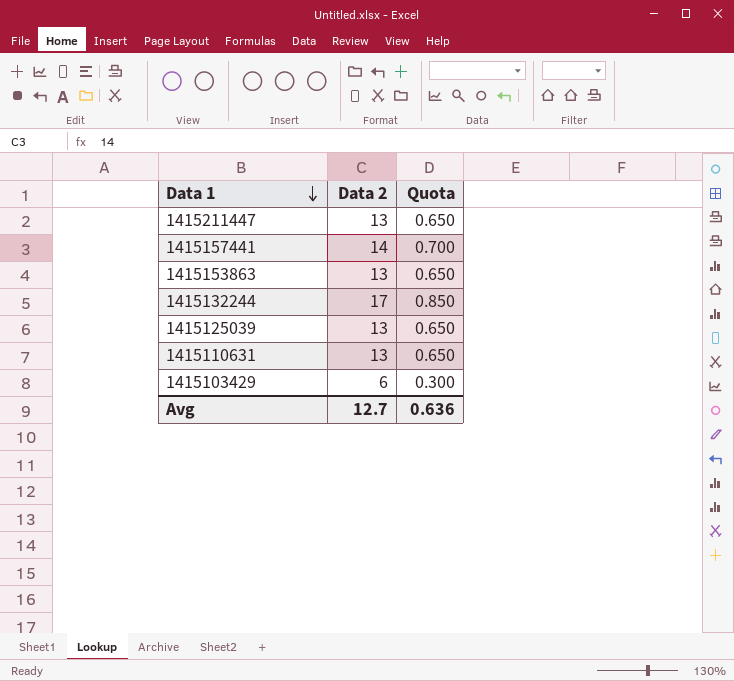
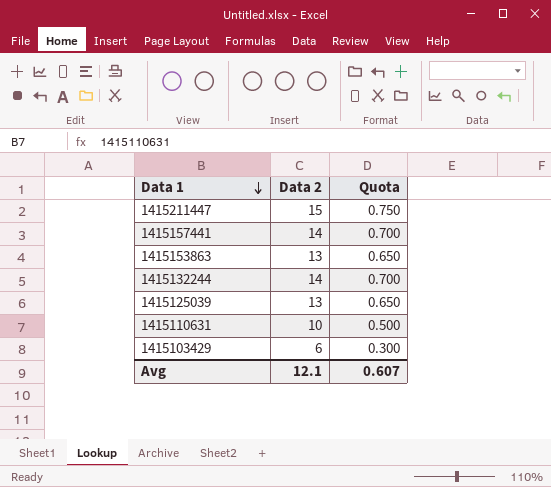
1415211447 | Data 2: 13 -> 15
1415211447 | Quota: 0.650 -> 0.750
1415132244 | Data 2: 17 -> 14
1415132244 | Quota: 0.850 -> 0.700
1415110631 | Data 2: 13 -> 10
1415110631 | Quota: 0.650 -> 0.500
Avg | Data 2: 12.7 -> 12.1
Avg | Quota: 0.636 -> 0.607

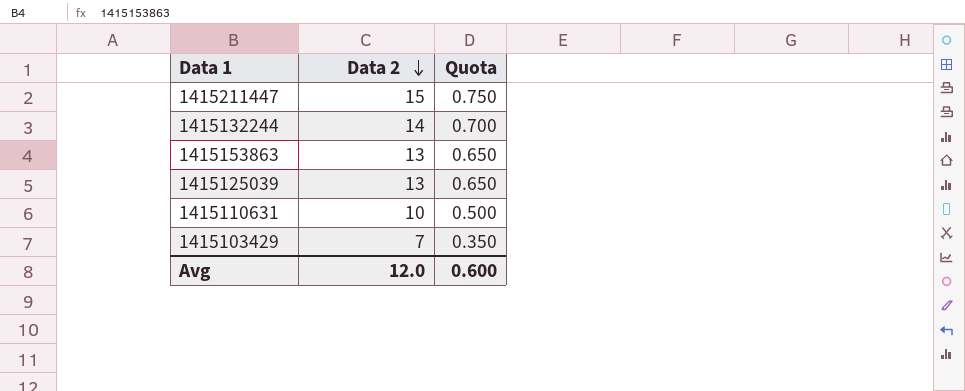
row order: Data 1 descending -> Data 2 descending
row 1415157441: 14 | 0.700 -> none
1415103429 | Data 2: 6 -> 7
1415103429 | Quota: 0.300 -> 0.350
Avg | Data 2: 12.1 -> 12.0
Avg | Quota: 0.607 -> 0.600

